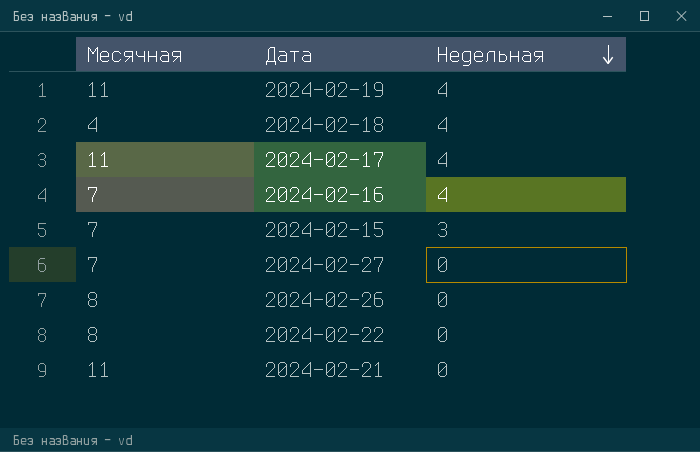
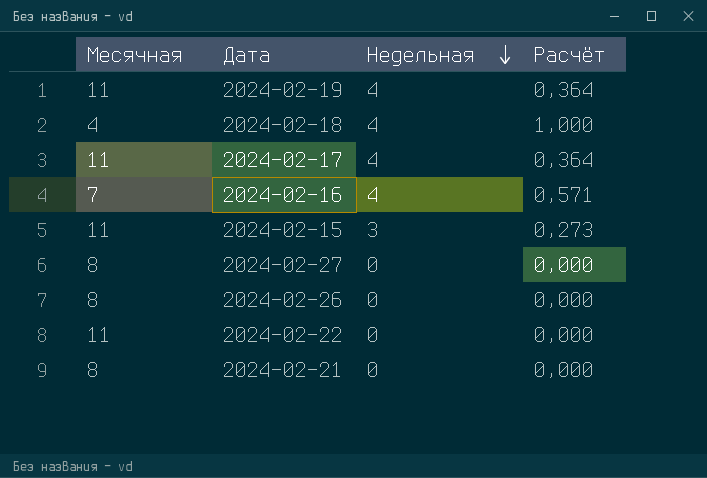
column Расчёт | formula: none -> [Недельная] / [Месячная]
2024-02-15 | Месячная: 7 -> 11
2024-02-27 | Месячная: 7 -> 8
2024-02-22 | Месячная: 8 -> 11
2024-02-21 | Месячная: 11 -> 8

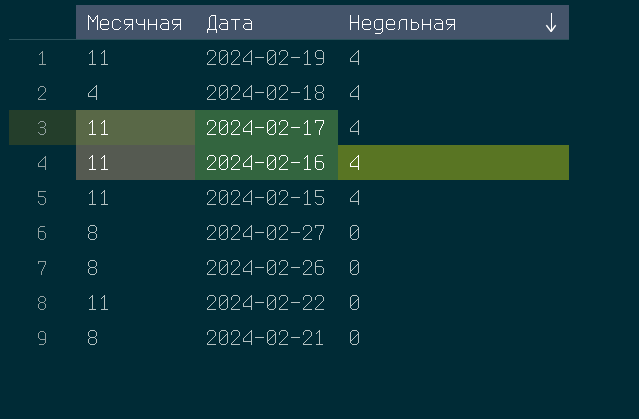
column Расчёт | formula: [Недельная] / [Месячная] -> none
2024-02-16 | Месячная: 7 -> 11
2024-02-15 | Недельная: 3 -> 4

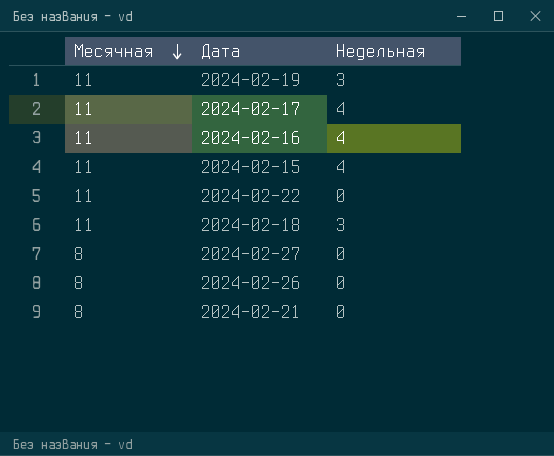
row order: Недельная descending -> Месячная descending
2024-02-19 | Недельная: 4 -> 3
2024-02-18 | Месячная: 4 -> 11
2024-02-18 | Недельная: 4 -> 3

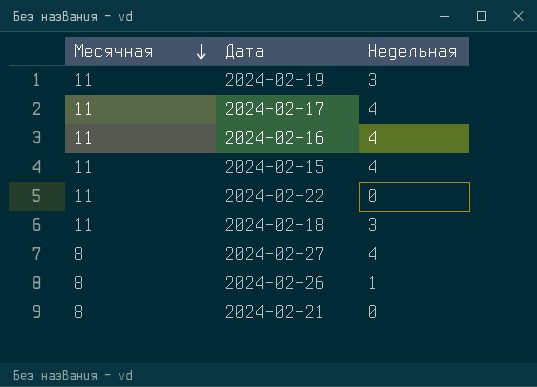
2024-02-27 | Недельная: 0 -> 4
2024-02-26 | Недельная: 0 -> 1

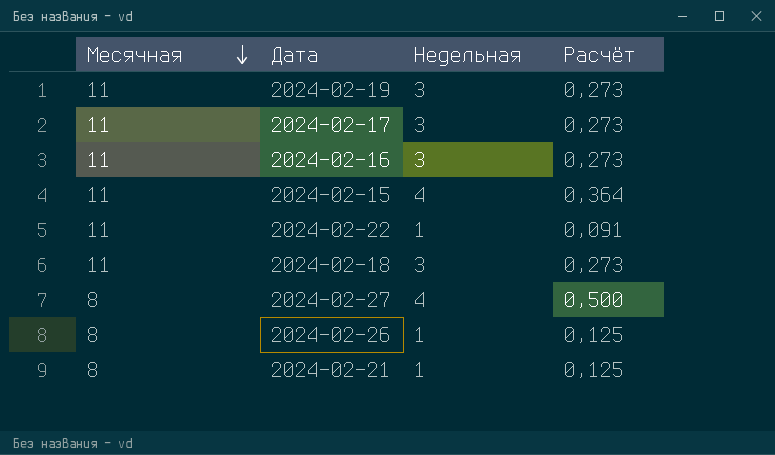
column Расчёт | formula: none -> [Недельная] / [Месячная]
2024-02-17 | Недельная: 4 -> 3
2024-02-16 | Недельная: 4 -> 3
2024-02-22 | Недельная: 0 -> 1
2024-02-21 | Недельная: 0 -> 1

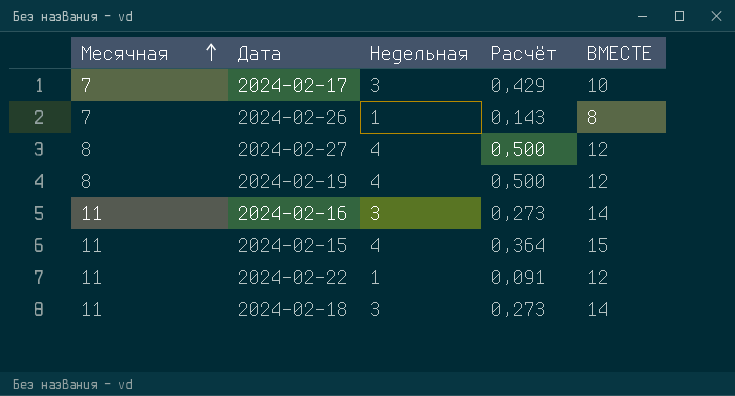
row order: Месячная descending -> Месячная ascending
column ВМЕСТЕ | formula: none -> [Месячная] + [Недельная]
row 2024-02-21: 8 | 1 | 0,125 -> none
2024-02-17 | Месячная: 11 -> 7
2024-02-17 | Расчёт: 0,273 -> 0,429
2024-02-26 | Месячная: 8 -> 7
2024-02-26 | Расчёт: 0,125 -> 0,143
2024-02-19 | Месячная: 11 -> 8
2024-02-19 | Недельная: 3 -> 4
2024-02-19 | Расчёт: 0,273 -> 0,500

